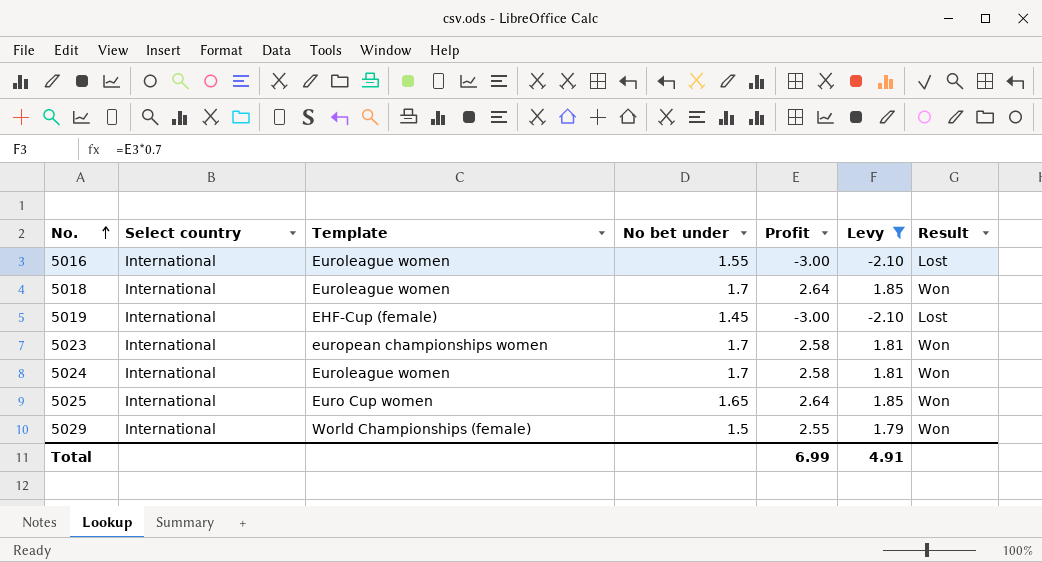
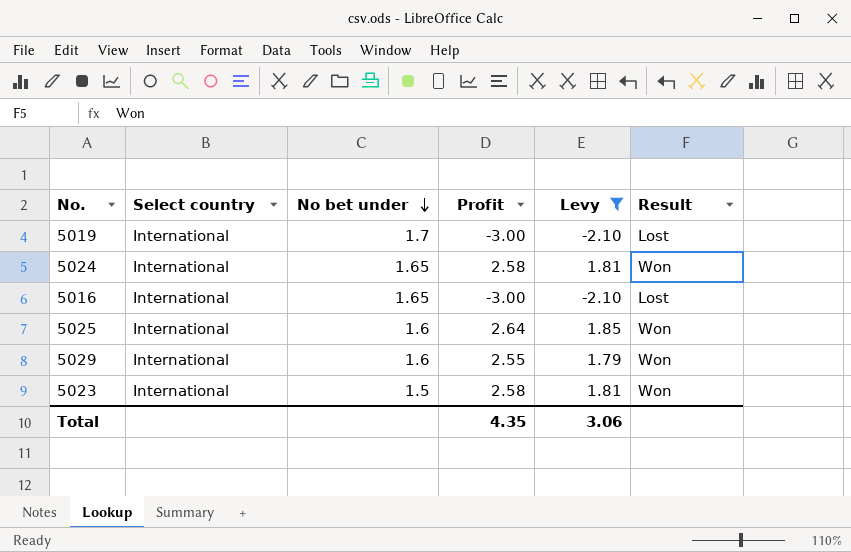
row order: No. ascending -> No bet under descending
column Template | position: 3 -> none
row 5018: International | Euroleague women | 1.7 | 2.64 | 1.85 | Won -> none
5019 | No bet under: 1.45 -> 1.7
5024 | No bet under: 1.7 -> 1.65
5016 | No bet under: 1.55 -> 1.65
5025 | No bet under: 1.65 -> 1.6
5029 | No bet under: 1.5 -> 1.6
5023 | No bet under: 1.7 -> 1.5
Total | Profit: 6.99 -> 4.35
Total | Levy: 4.91 -> 3.06

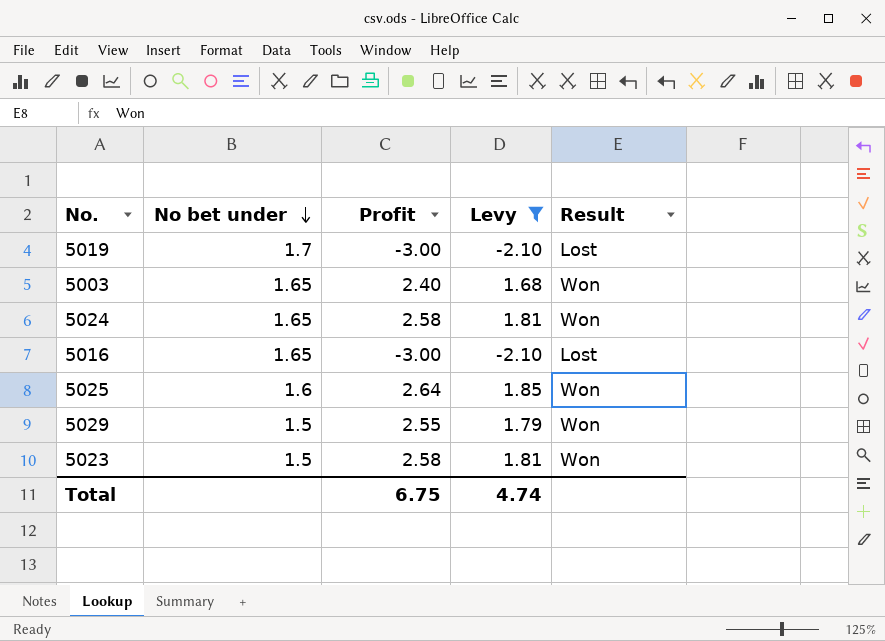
column Select country | position: 2 -> none
row 5003: none -> 1.65 | 2.40 | 1.68 | Won
5029 | No bet under: 1.6 -> 1.5
Total | Profit: 4.35 -> 6.75
Total | Levy: 3.06 -> 4.74

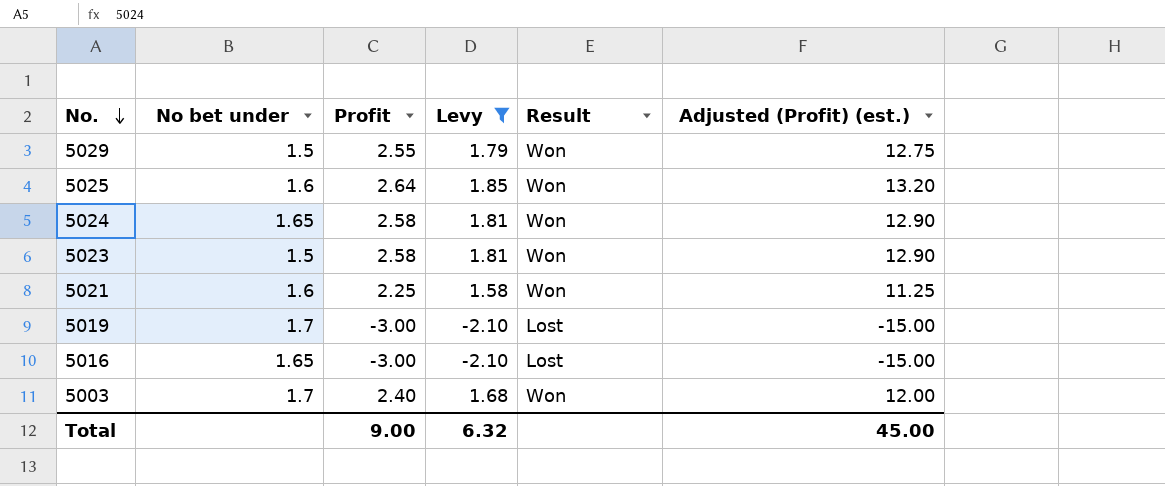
row order: No bet under descending -> No. descending
column Adjusted (Profit) (est.) | formula: none -> [Profit] * 5
row 5021: none -> 1.6 | 2.25 | 1.58 | Won | 11.25
5003 | No bet under: 1.65 -> 1.7
Total | Profit: 6.75 -> 9.00
Total | Levy: 4.74 -> 6.32

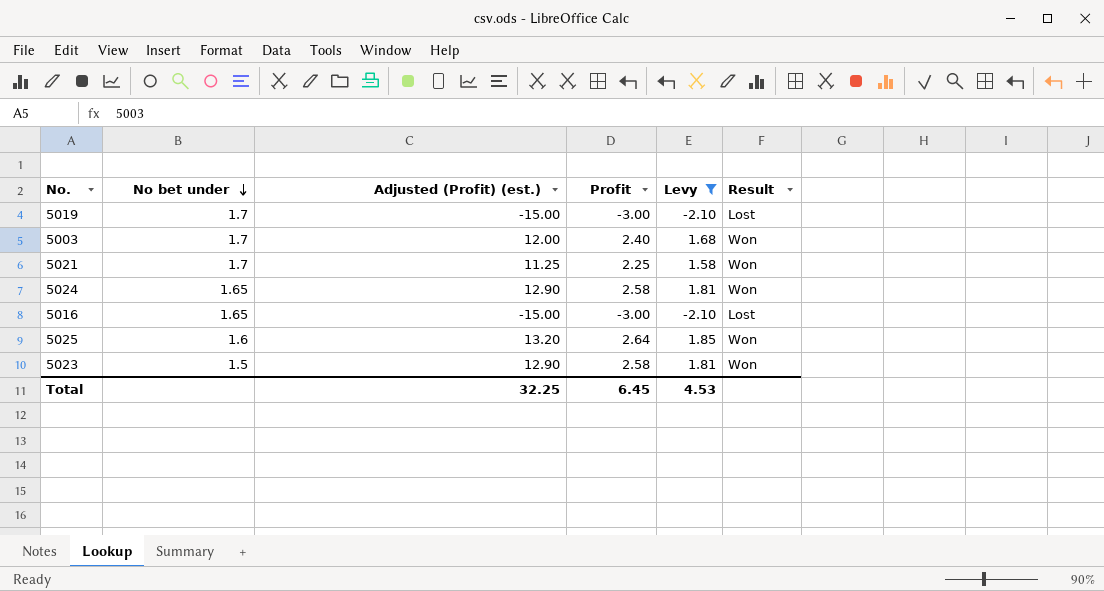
row order: No. descending -> No bet under descending
column Adjusted (Profit) (est.) | position: 6 -> 3
row 5029: 1.5 | 2.55 | 1.79 | Won | 12.75 -> none
5021 | No bet under: 1.6 -> 1.7
Total | Adjusted (Profit) (est.): 45.00 -> 32.25
Total | Profit: 9.00 -> 6.45
Total | Levy: 6.32 -> 4.53

